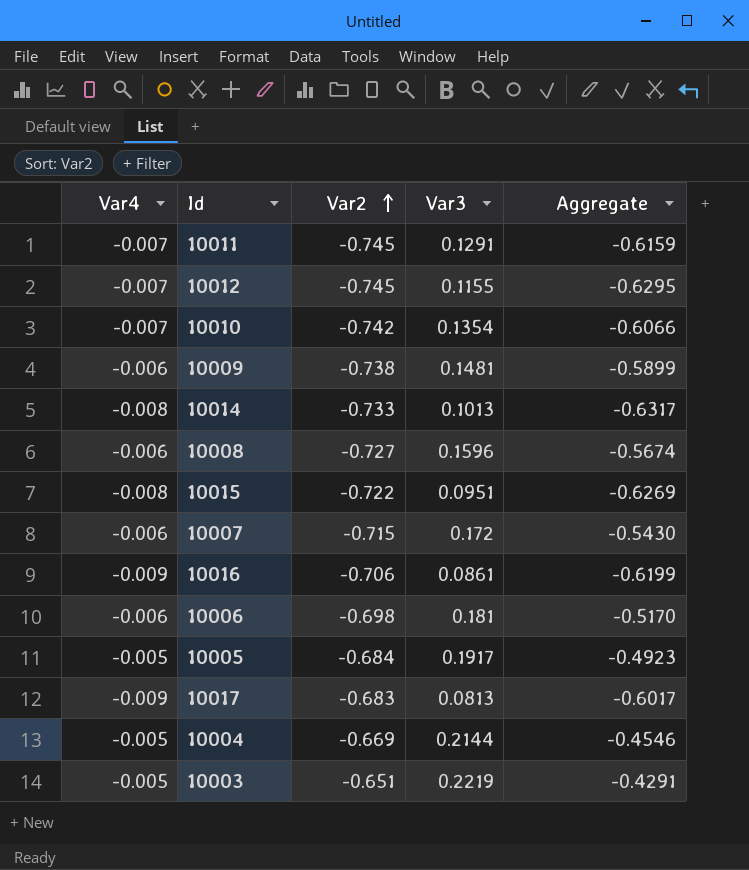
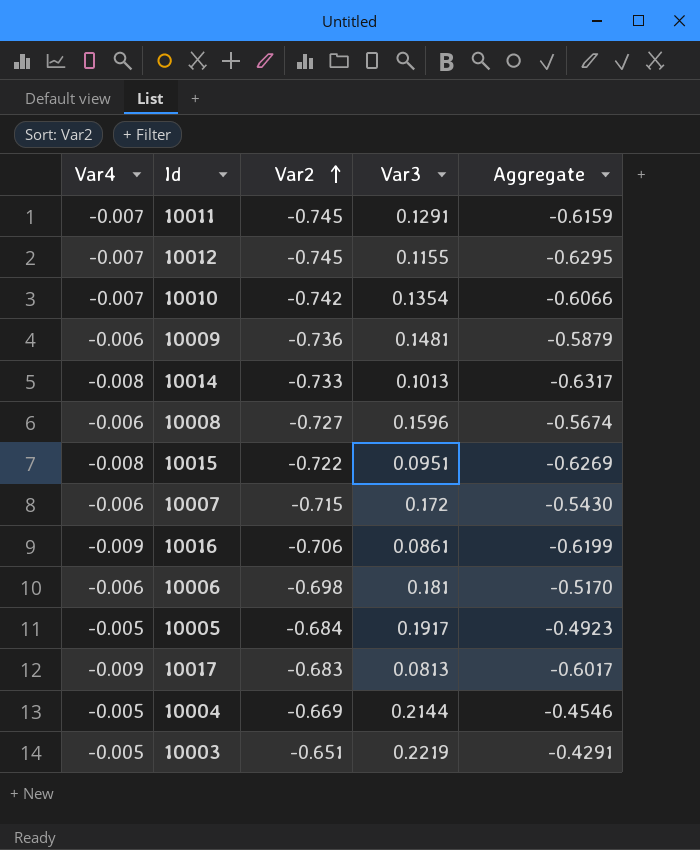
10009 | Var2: -0.738 -> -0.736
10009 | Aggregate: -0.5899 -> -0.5879

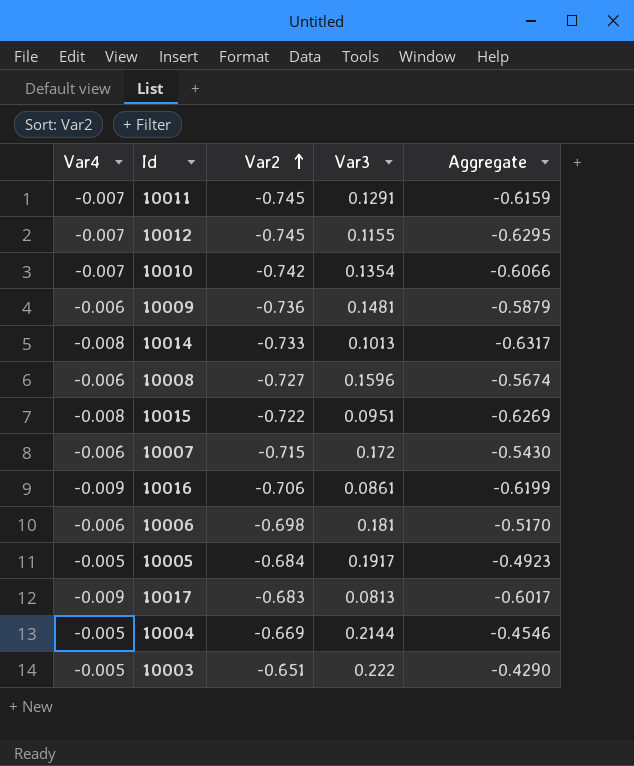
10003 | Var3: 0.2219 -> 0.222
10003 | Aggregate: -0.4291 -> -0.4290

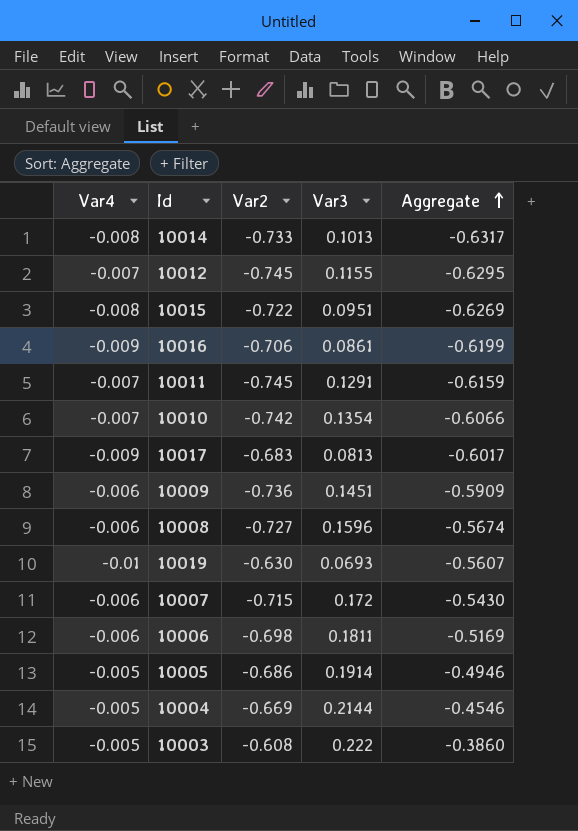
row order: Var2 ascending -> Aggregate ascending
10009 | Var3: 0.1481 -> 0.1451
10009 | Aggregate: -0.5879 -> -0.5909
row 10019: none -> -0.01 | -0.630 | 0.0693 | -0.5607
10006 | Var3: 0.181 -> 0.1811
10006 | Aggregate: -0.5170 -> -0.5169
10005 | Var2: -0.684 -> -0.686
10005 | Var3: 0.1917 -> 0.1914
10005 | Aggregate: -0.4923 -> -0.4946
10003 | Var2: -0.651 -> -0.608
10003 | Aggregate: -0.4290 -> -0.3860

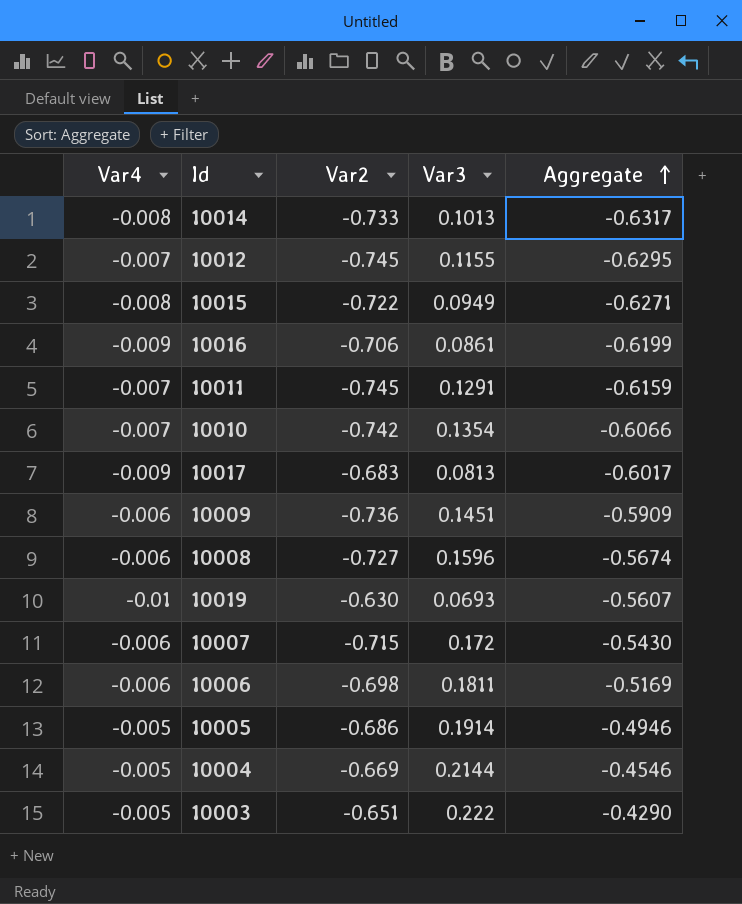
10015 | Var3: 0.0951 -> 0.0949
10015 | Aggregate: -0.6269 -> -0.6271
10003 | Var2: -0.608 -> -0.651
10003 | Aggregate: -0.3860 -> -0.4290

